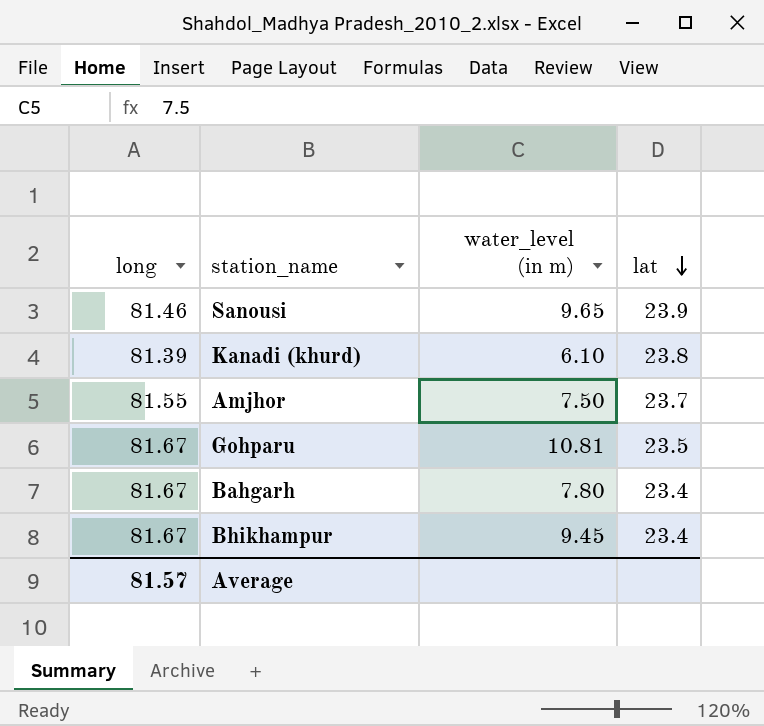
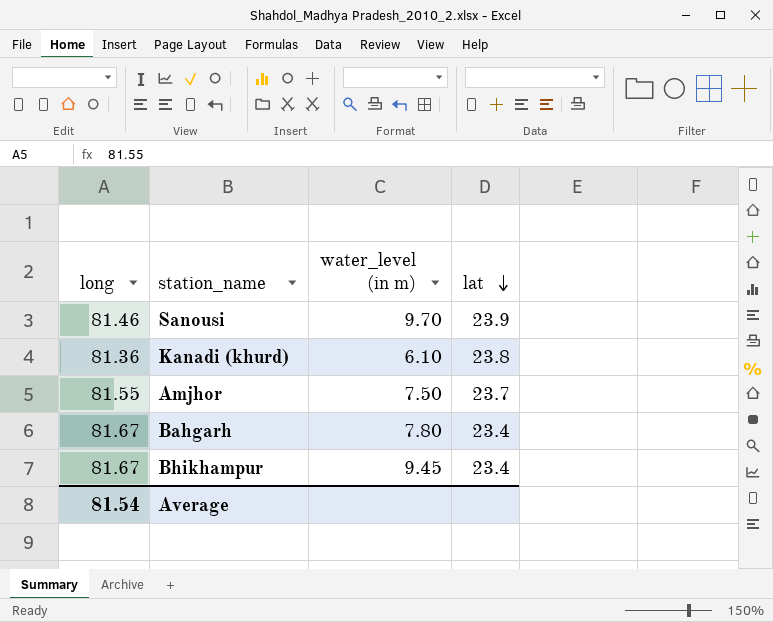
row Gohparu: 81.67 | 10.81 | 23.5 -> none
Sanousi | water_level (in m): 9.65 -> 9.70
Kanadi (khurd) | long: 81.39 -> 81.36
Average | long: 81.57 -> 81.54

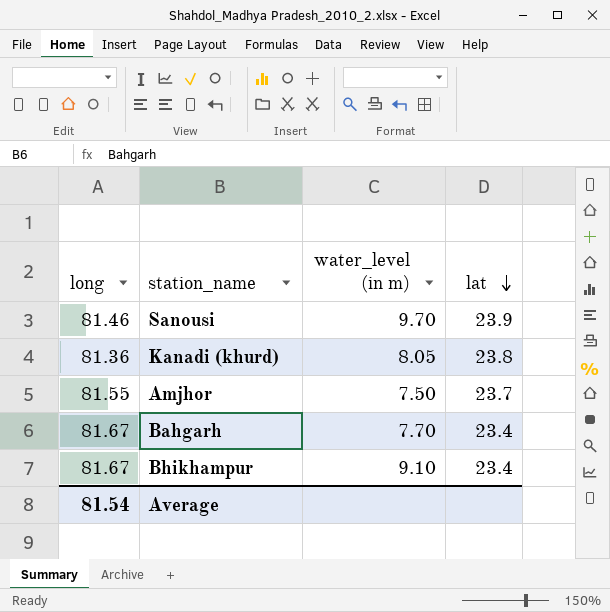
Kanadi (khurd) | water_level (in m): 6.10 -> 8.05
Bahgarh | water_level (in m): 7.80 -> 7.70
Bhikhampur | water_level (in m): 9.45 -> 9.10

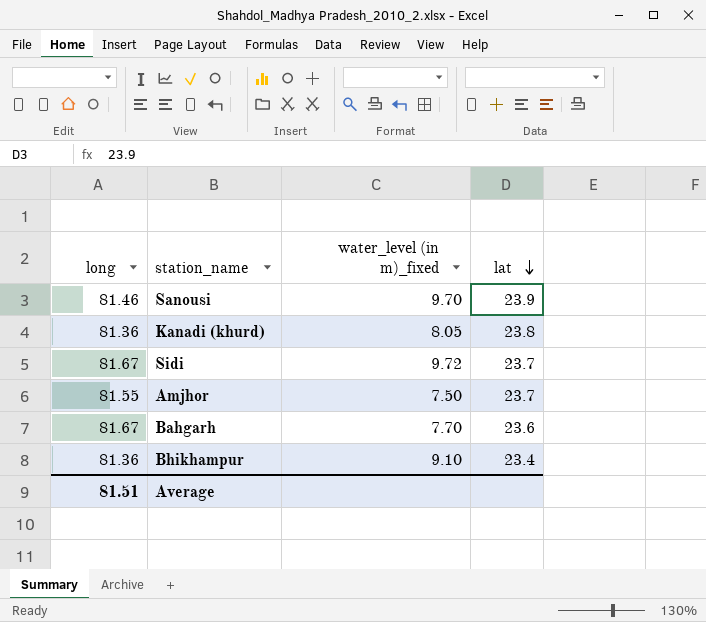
column name: water_level (in m) -> water_level (in m)_fixed
row Sidi: none -> 81.67 | 9.72 | 23.7
Bahgarh | lat: 23.4 -> 23.6
Bhikhampur | long: 81.67 -> 81.36
Average | long: 81.54 -> 81.51

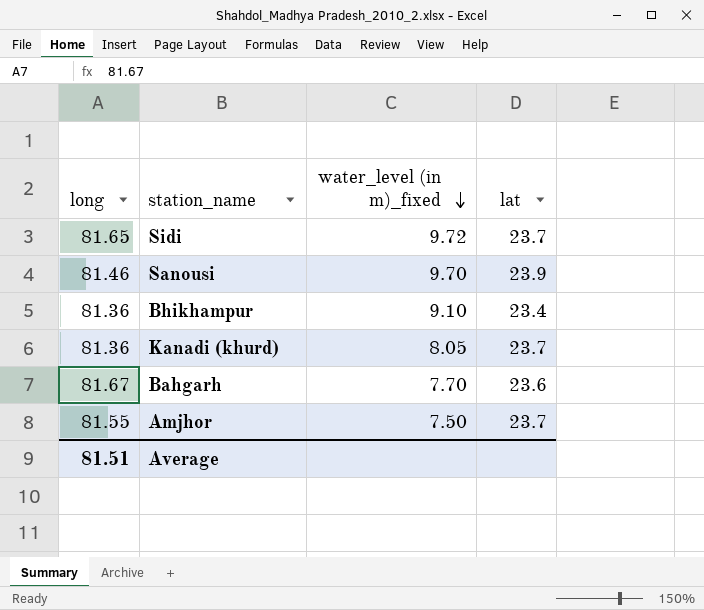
row order: lat descending -> water_level (in m)_fixed descending
Sidi | long: 81.67 -> 81.65
Kanadi (khurd) | lat: 23.8 -> 23.7

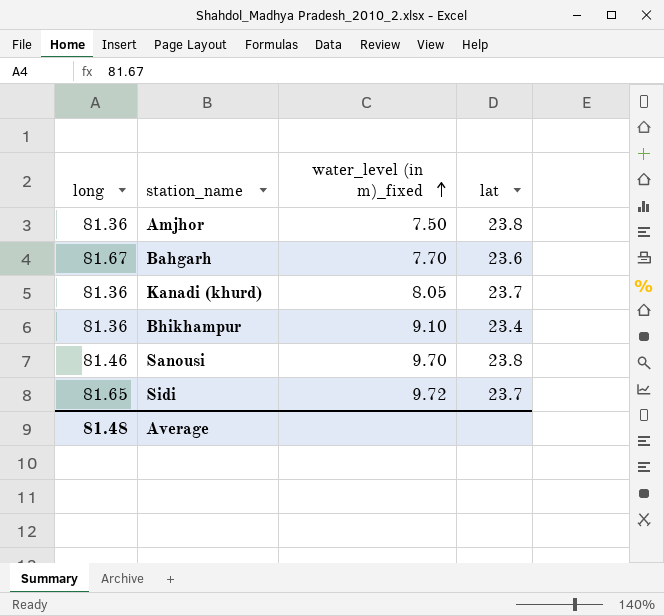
row order: water_level (in m)_fixed descending -> water_level (in m)_fixed ascending
Amjhor | long: 81.55 -> 81.36
Amjhor | lat: 23.7 -> 23.8
Sanousi | lat: 23.9 -> 23.8
Average | long: 81.51 -> 81.48

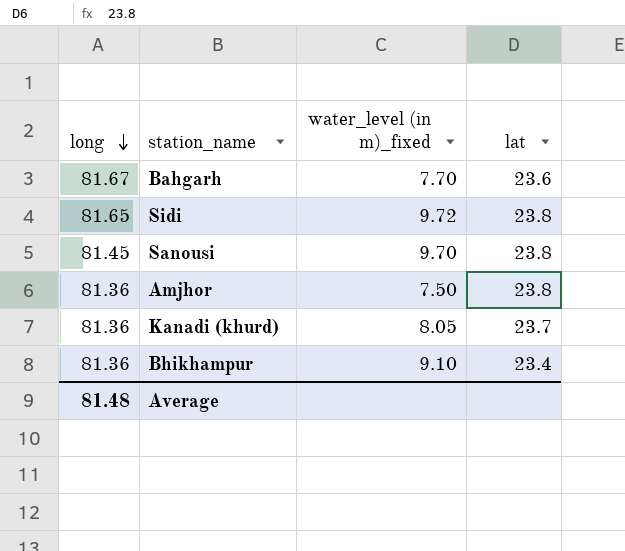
row order: water_level (in m)_fixed ascending -> long descending
Sidi | lat: 23.7 -> 23.8
Sanousi | long: 81.46 -> 81.45

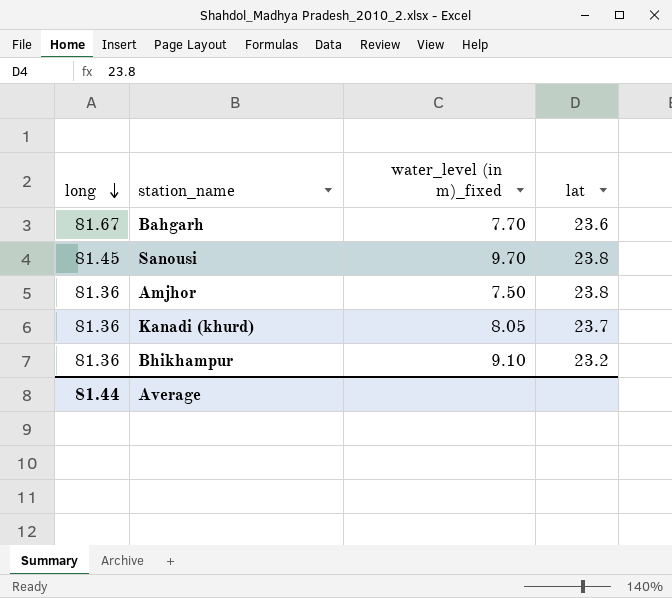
row Sidi: 81.65 | 9.72 | 23.8 -> none
Bhikhampur | lat: 23.4 -> 23.2
Average | long: 81.48 -> 81.44

